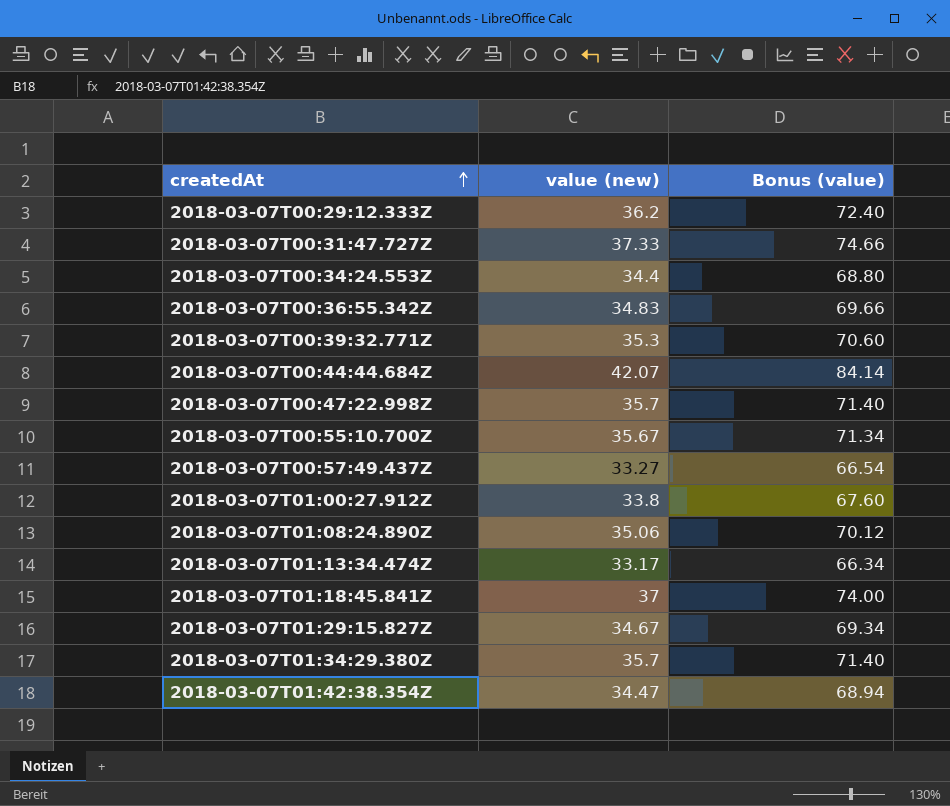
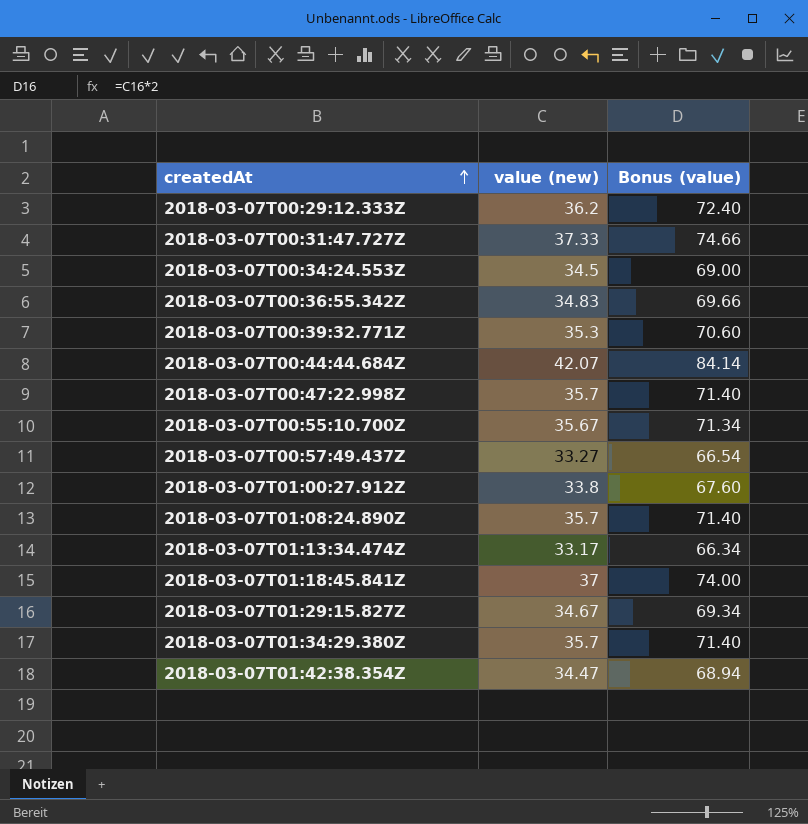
2018-03-07T00:34:24.553Z | value (new): 34.4 -> 34.5
2018-03-07T00:34:24.553Z | Bonus (value): 68.80 -> 69.00
2018-03-07T01:08:24.890Z | value (new): 35.06 -> 35.7
2018-03-07T01:08:24.890Z | Bonus (value): 70.12 -> 71.40

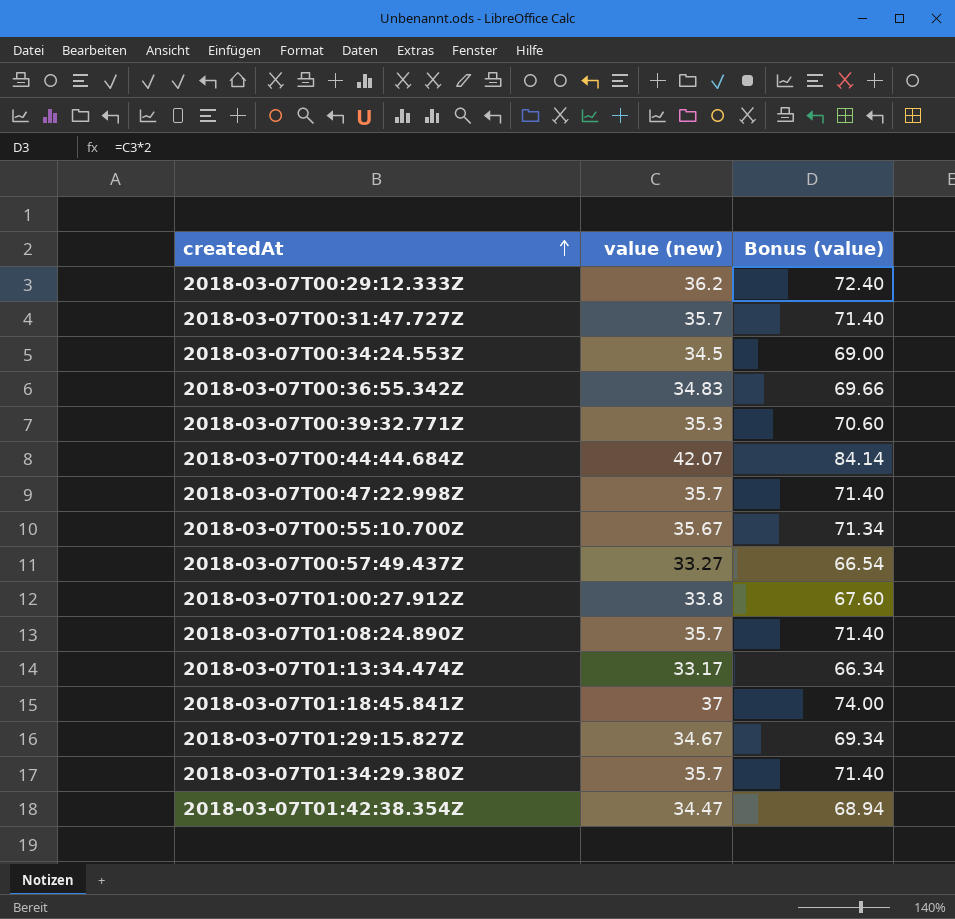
2018-03-07T00:31:47.727Z | value (new): 37.33 -> 35.7
2018-03-07T00:31:47.727Z | Bonus (value): 74.66 -> 71.40

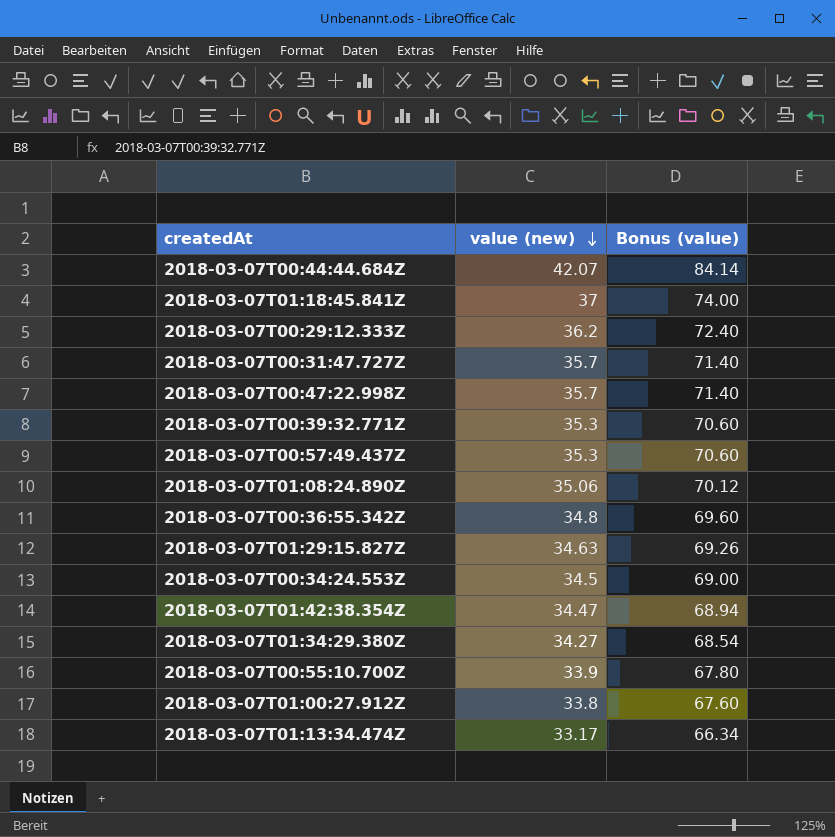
row order: createdAt ascending -> value (new) descending
2018-03-07T00:57:49.437Z | value (new): 33.27 -> 35.3
2018-03-07T00:57:49.437Z | Bonus (value): 66.54 -> 70.60
2018-03-07T01:08:24.890Z | value (new): 35.7 -> 35.06
2018-03-07T01:08:24.890Z | Bonus (value): 71.40 -> 70.12
2018-03-07T00:36:55.342Z | value (new): 34.83 -> 34.8
2018-03-07T00:36:55.342Z | Bonus (value): 69.66 -> 69.60
2018-03-07T01:29:15.827Z | value (new): 34.67 -> 34.63
2018-03-07T01:29:15.827Z | Bonus (value): 69.34 -> 69.26
2018-03-07T01:34:29.380Z | value (new): 35.7 -> 34.27
2018-03-07T01:34:29.380Z | Bonus (value): 71.40 -> 68.54
2018-03-07T00:55:10.700Z | value (new): 35.67 -> 33.9
2018-03-07T00:55:10.700Z | Bonus (value): 71.34 -> 67.80

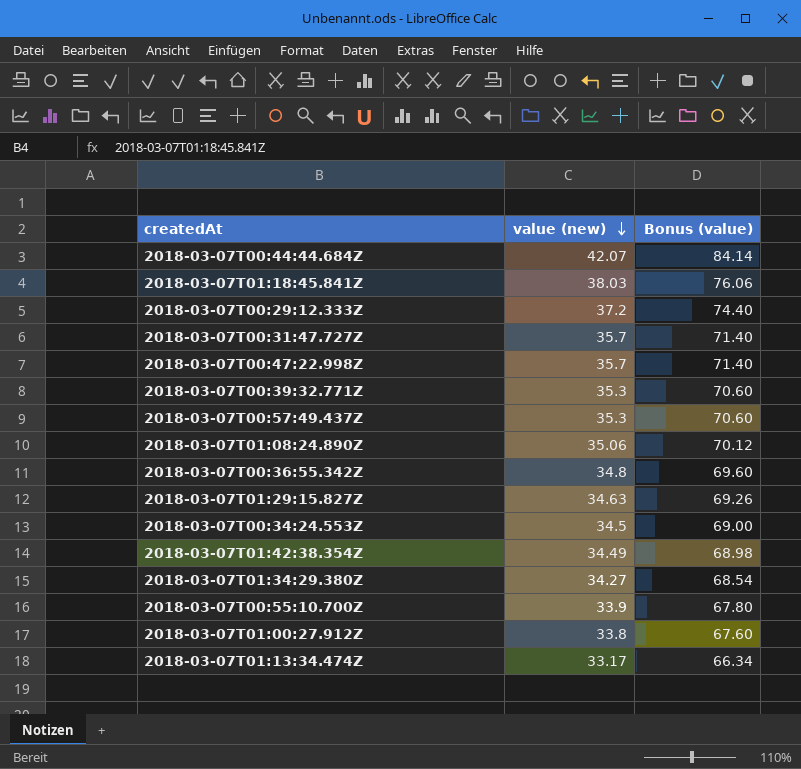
2018-03-07T01:18:45.841Z | value (new): 37 -> 38.03
2018-03-07T01:18:45.841Z | Bonus (value): 74.00 -> 76.06
2018-03-07T00:29:12.333Z | value (new): 36.2 -> 37.2
2018-03-07T00:29:12.333Z | Bonus (value): 72.40 -> 74.40
2018-03-07T01:42:38.354Z | value (new): 34.47 -> 34.49
2018-03-07T01:42:38.354Z | Bonus (value): 68.94 -> 68.98

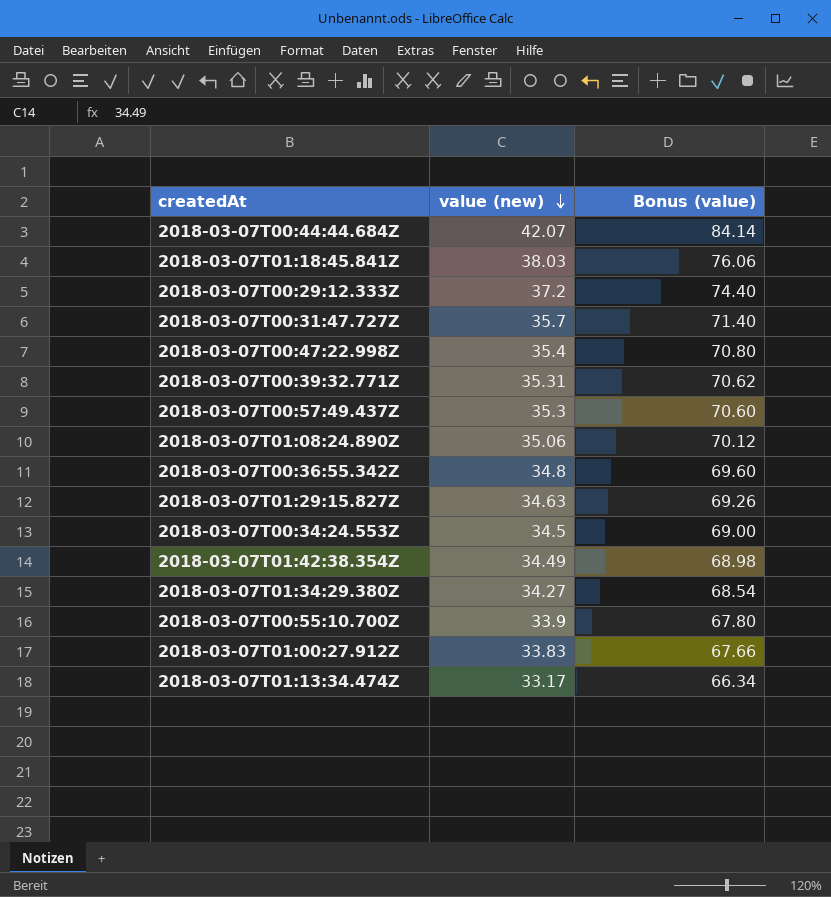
2018-03-07T00:47:22.998Z | value (new): 35.7 -> 35.4
2018-03-07T00:47:22.998Z | Bonus (value): 71.40 -> 70.80
2018-03-07T00:39:32.771Z | value (new): 35.3 -> 35.31
2018-03-07T00:39:32.771Z | Bonus (value): 70.60 -> 70.62
2018-03-07T01:00:27.912Z | value (new): 33.8 -> 33.83
2018-03-07T01:00:27.912Z | Bonus (value): 67.60 -> 67.66

